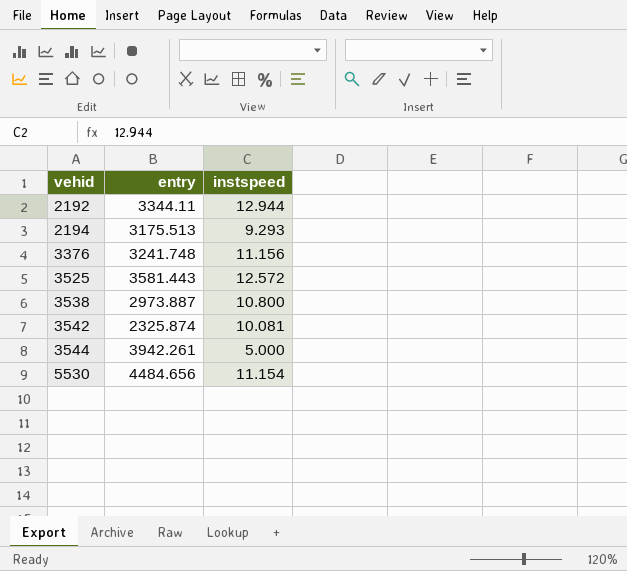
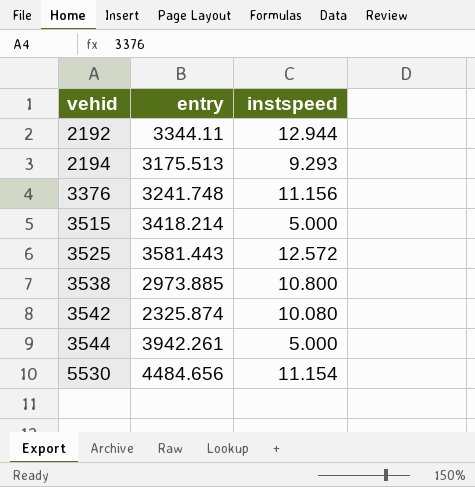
row 3515: none -> 3418.214 | 5.000
3538 | entry: 2973.887 -> 2973.885
3542 | instspeed: 10.081 -> 10.080

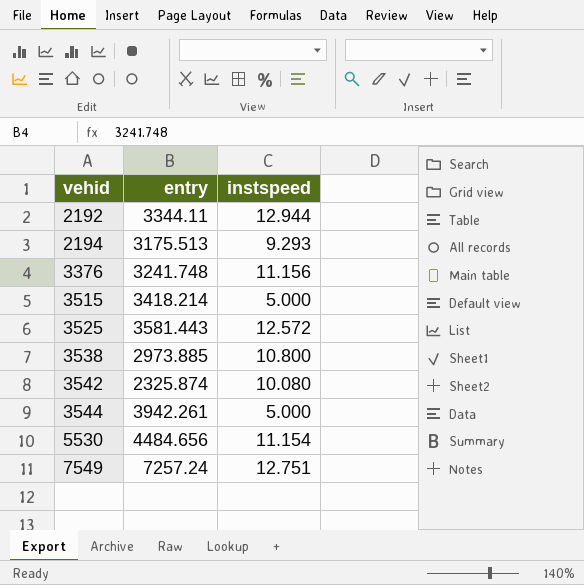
row 7549: none -> 7257.24 | 12.751

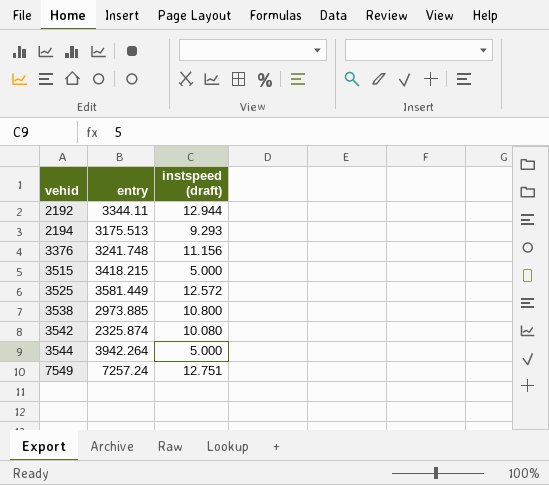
column name: instspeed -> instspeed (draft)
row 5530: 4484.656 | 11.154 -> none
3515 | entry: 3418.214 -> 3418.215
3525 | entry: 3581.443 -> 3581.449
3544 | entry: 3942.261 -> 3942.264

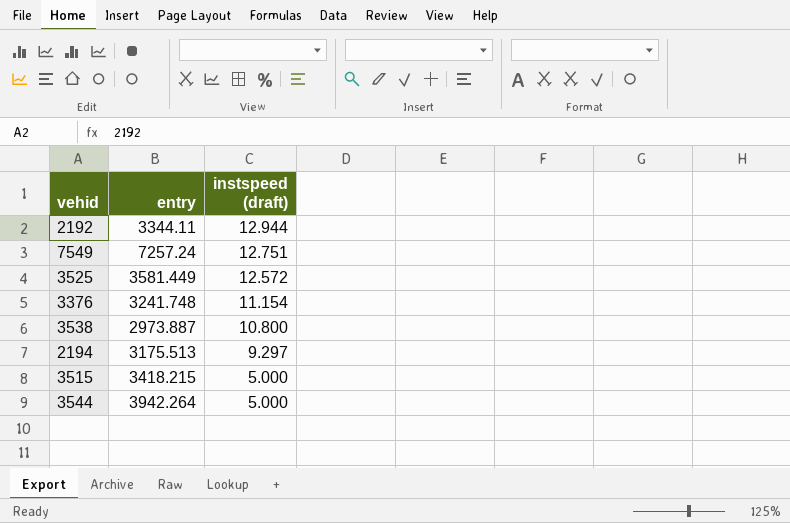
row order: vehid ascending -> instspeed (draft) descending
row 3542: 2325.874 | 10.080 -> none
3376 | instspeed (draft): 11.156 -> 11.154
3538 | entry: 2973.885 -> 2973.887
2194 | instspeed (draft): 9.293 -> 9.297

